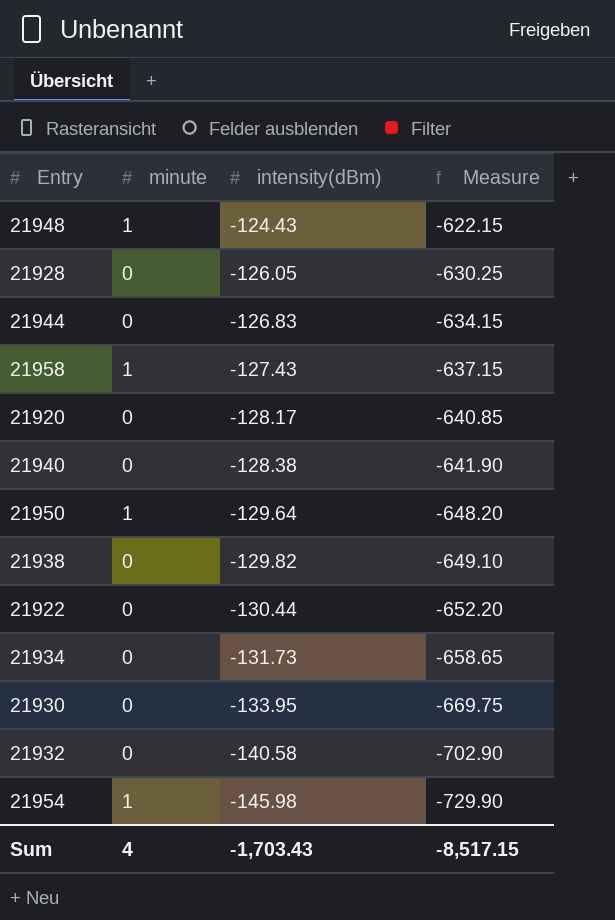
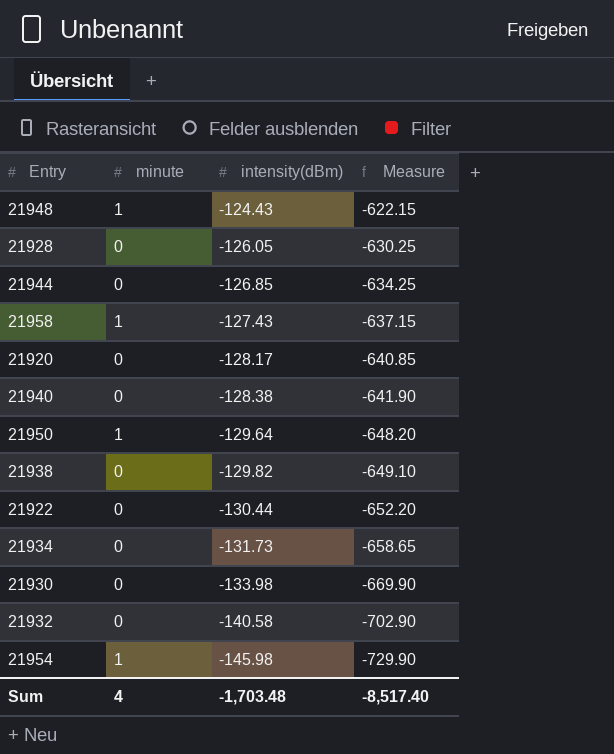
21944 | intensity(dBm): -126.83 -> -126.85
21944 | Measure: -634.15 -> -634.25
21930 | intensity(dBm): -133.95 -> -133.98
21930 | Measure: -669.75 -> -669.90
Sum | intensity(dBm): -1,703.43 -> -1,703.48
Sum | Measure: -8,517.15 -> -8,517.40

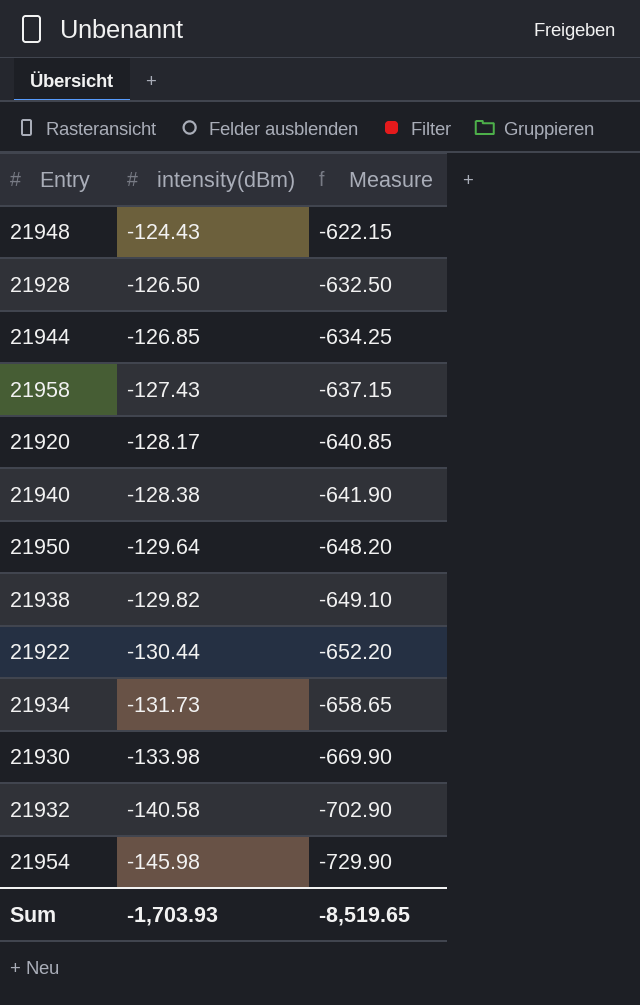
column minute | position: 2 -> none
21928 | intensity(dBm): -126.05 -> -126.50
21928 | Measure: -630.25 -> -632.50
Sum | intensity(dBm): -1,703.48 -> -1,703.93
Sum | Measure: -8,517.40 -> -8,519.65

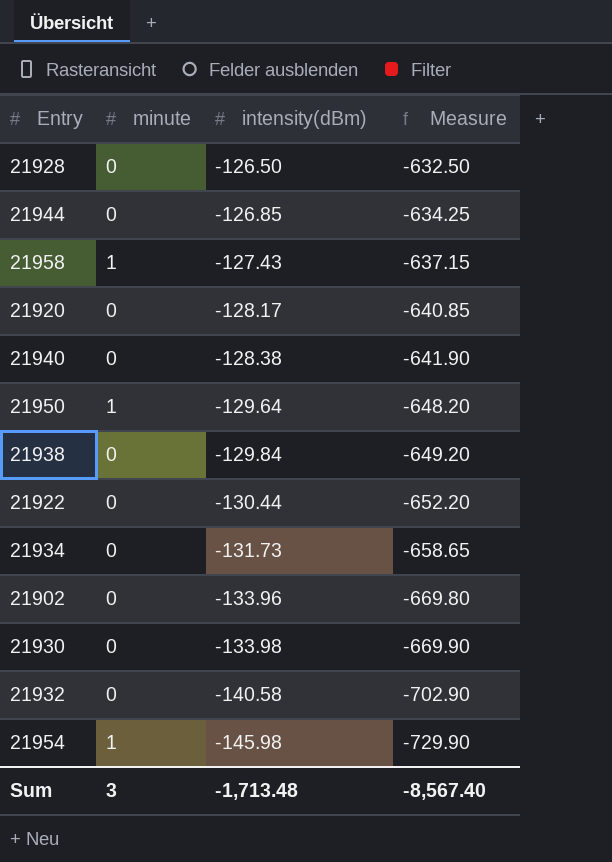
column minute | position: none -> 2
row 21948: -124.43 | -622.15 -> none
21938 | intensity(dBm): -129.82 -> -129.84
21938 | Measure: -649.10 -> -649.20
row 21902: none -> 0 | -133.96 | -669.80
Sum | intensity(dBm): -1,703.93 -> -1,713.48
Sum | Measure: -8,519.65 -> -8,567.40

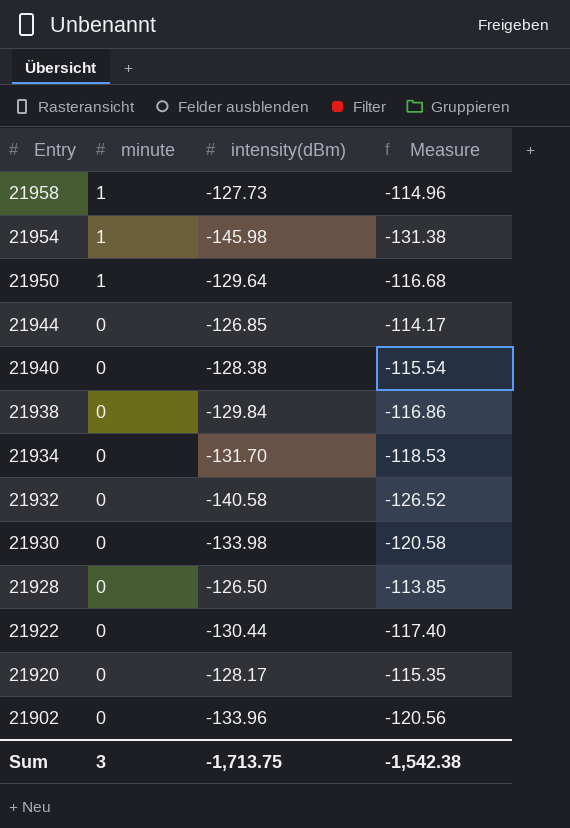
row order: intensity(dBm) descending -> Entry descending
column Measure | formula: [intensity(dBm)] * 5 -> [intensity(dBm)] * 0.9
21958 | intensity(dBm): -127.43 -> -127.73
21934 | intensity(dBm): -131.73 -> -131.70
Sum | intensity(dBm): -1,713.48 -> -1,713.75
Sum | Measure: -8,567.40 -> -1,542.38

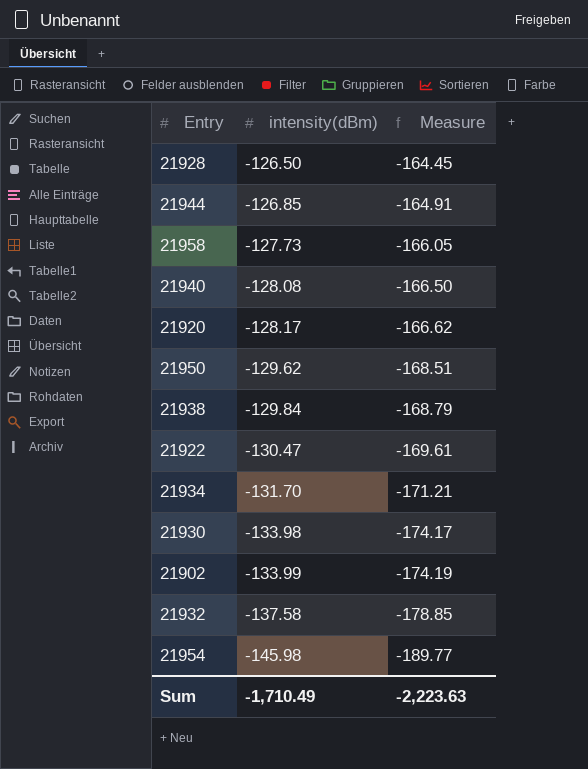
row order: Entry descending -> intensity(dBm) descending
column minute | position: 2 -> none
column Measure | formula: [intensity(dBm)] * 0.9 -> [intensity(dBm)] * 1.3
21940 | intensity(dBm): -128.38 -> -128.08
21950 | intensity(dBm): -129.64 -> -129.62
21922 | intensity(dBm): -130.44 -> -130.47
21902 | intensity(dBm): -133.96 -> -133.99
21932 | intensity(dBm): -140.58 -> -137.58
Sum | intensity(dBm): -1,713.75 -> -1,710.49
Sum | Measure: -1,542.38 -> -2,223.63

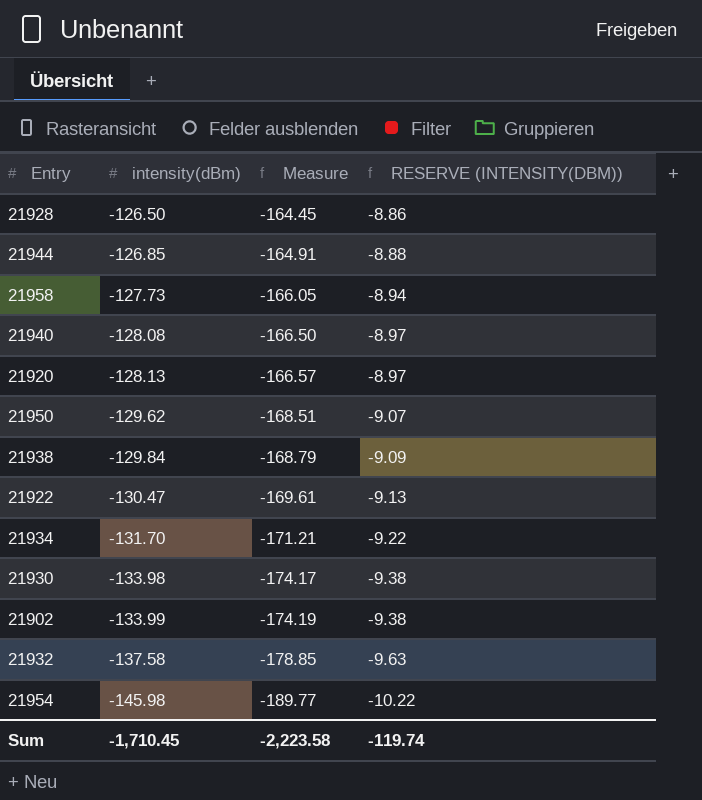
column RESERVE (INTENSITY(DBM)) | formula: none -> [intensity(dBm)] * 0.07
21920 | intensity(dBm): -128.17 -> -128.13
21920 | Measure: -166.62 -> -166.57
Sum | intensity(dBm): -1,710.49 -> -1,710.45
Sum | Measure: -2,223.63 -> -2,223.58

